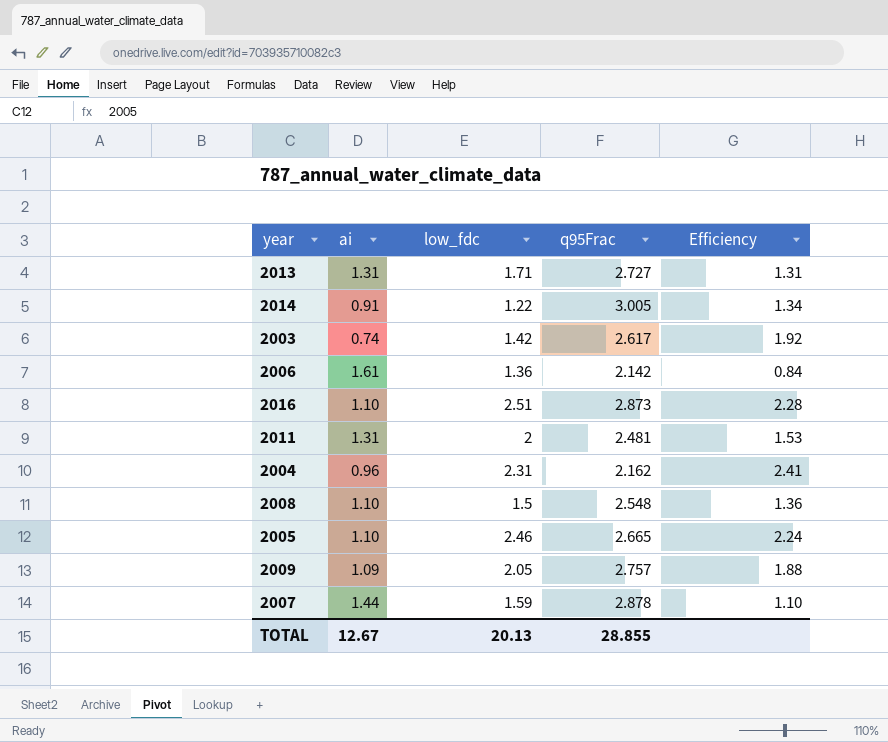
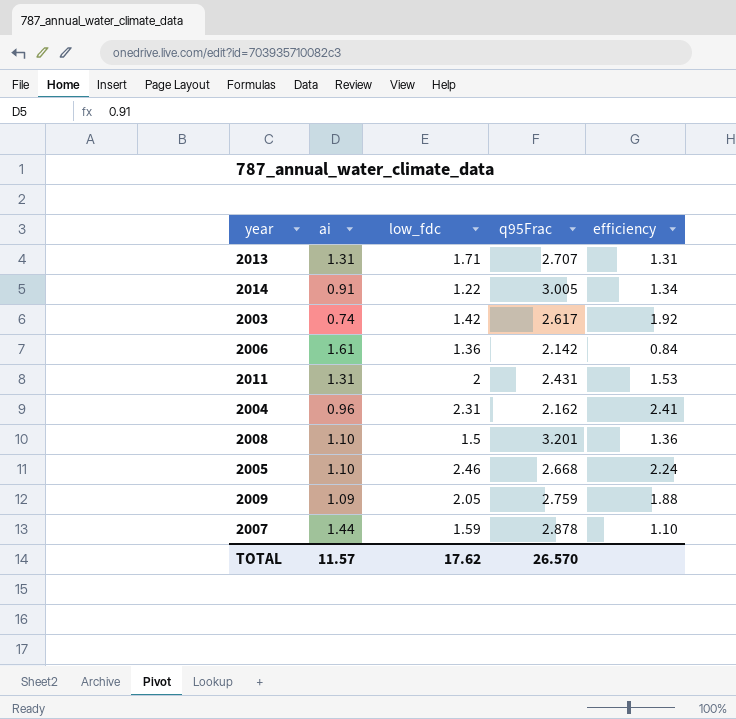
column name: Efficiency -> efficiency
row 2016: 1.10 | 2.51 | 2.873 | 2.28 -> none
2013 | q95Frac: 2.727 -> 2.707
2011 | q95Frac: 2.481 -> 2.431
2008 | q95Frac: 2.548 -> 3.201
2005 | q95Frac: 2.665 -> 2.668
2009 | q95Frac: 2.757 -> 2.759
TOTAL | ai: 12.67 -> 11.57
TOTAL | low_fdc: 20.13 -> 17.62
TOTAL | q95Frac: 28.855 -> 26.570

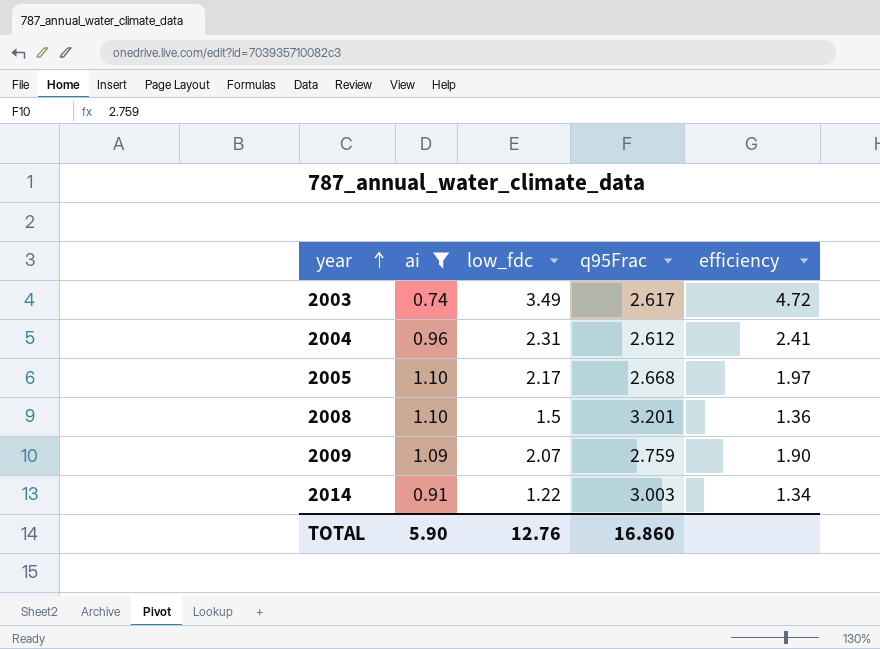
filter: none -> ai <= 1.10
row order: none -> year ascending
2003 | low_fdc: 1.42 -> 3.49
2003 | efficiency: 1.92 -> 4.72
2004 | q95Frac: 2.162 -> 2.612
2005 | low_fdc: 2.46 -> 2.17
2005 | efficiency: 2.24 -> 1.97
2009 | low_fdc: 2.05 -> 2.07
2009 | efficiency: 1.88 -> 1.90
2014 | q95Frac: 3.005 -> 3.003
TOTAL | ai: 11.57 -> 5.90
TOTAL | low_fdc: 17.62 -> 12.76
TOTAL | q95Frac: 26.570 -> 16.860

